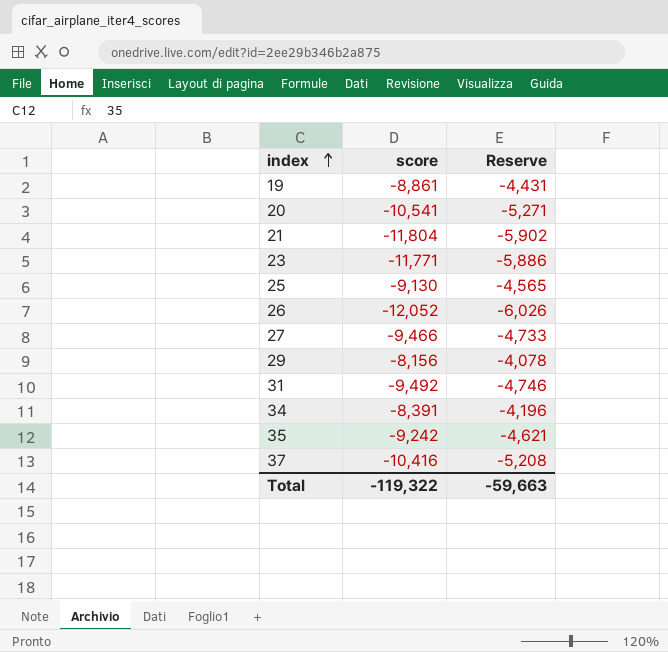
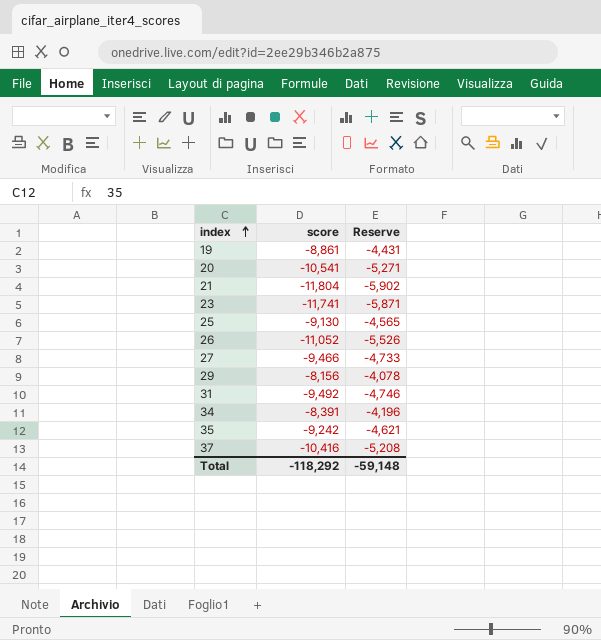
23 | score: -11,771 -> -11,741
23 | Reserve: -5,886 -> -5,871
26 | score: -12,052 -> -11,052
26 | Reserve: -6,026 -> -5,526
Total | score: -119,322 -> -118,292
Total | Reserve: -59,663 -> -59,148

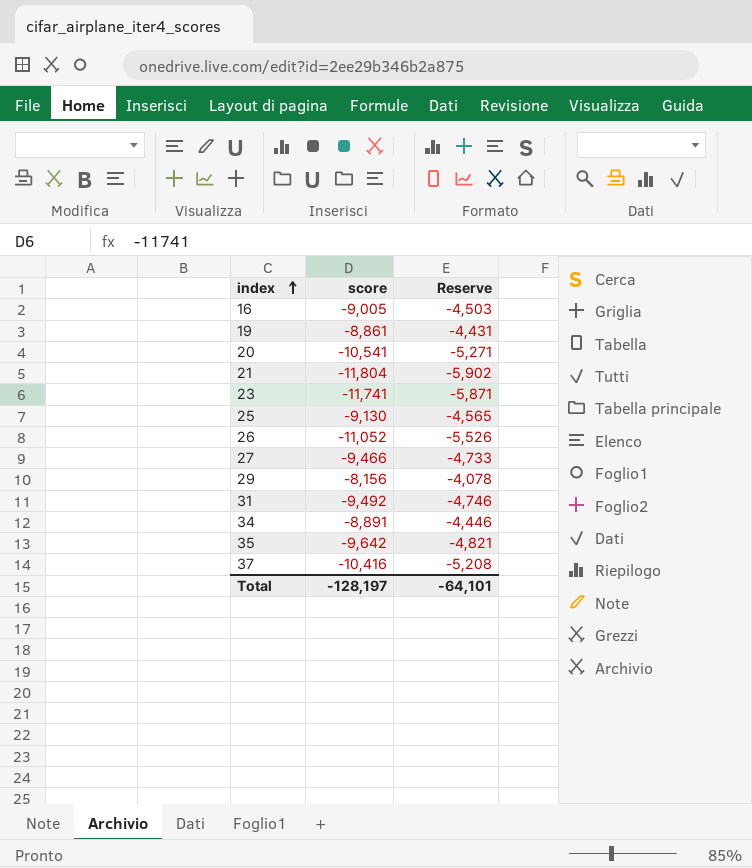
row 16: none -> -9,005 | -4,503
34 | score: -8,391 -> -8,891
34 | Reserve: -4,196 -> -4,446
35 | score: -9,242 -> -9,642
35 | Reserve: -4,621 -> -4,821
Total | score: -118,292 -> -128,197
Total | Reserve: -59,148 -> -64,101

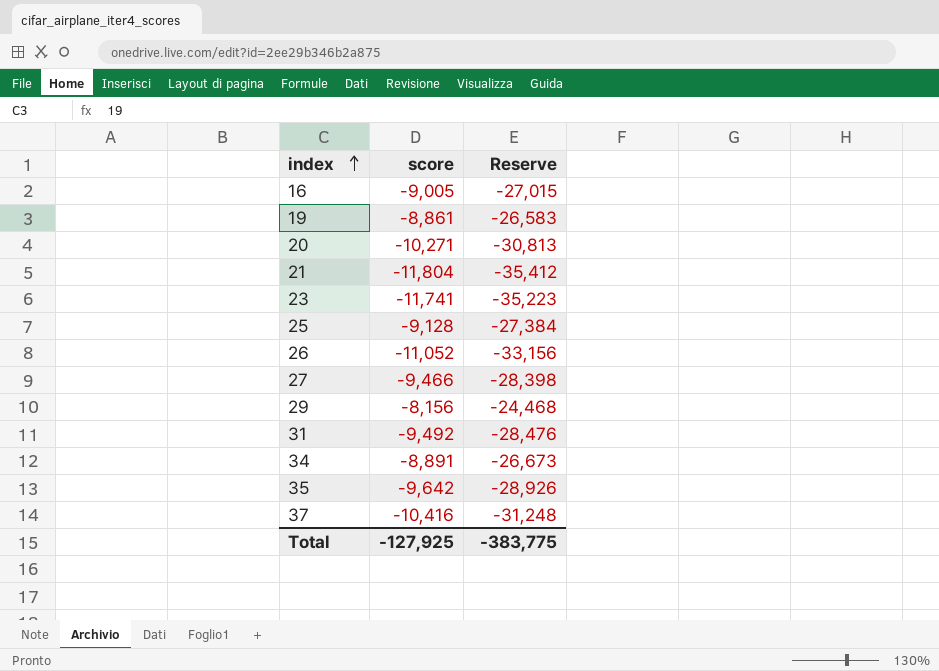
column Reserve | formula: [score] * 0.5 -> [score] * 3
20 | score: -10,541 -> -10,271
25 | score: -9,130 -> -9,128
Total | score: -128,197 -> -127,925
Total | Reserve: -64,101 -> -383,775

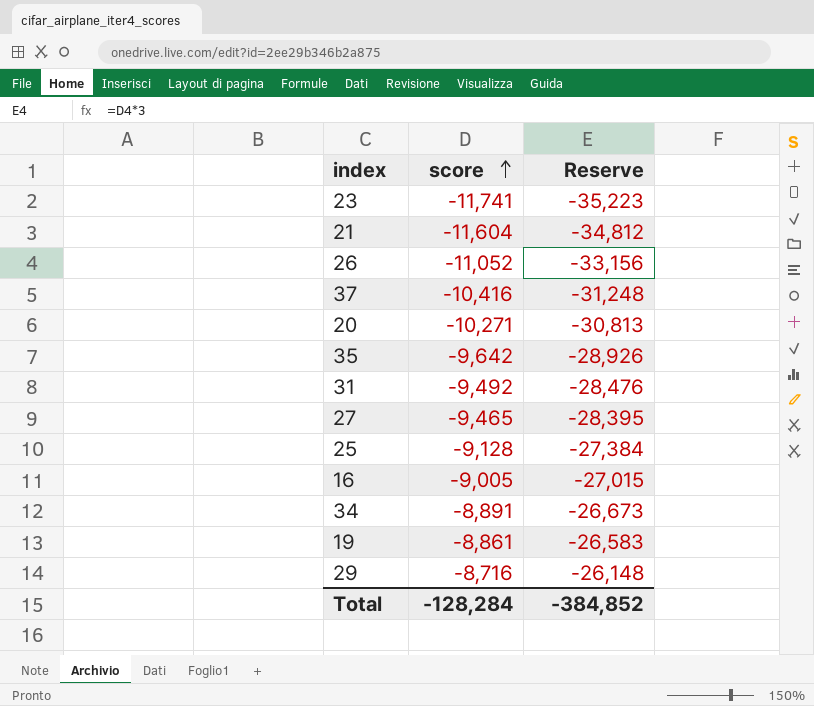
row order: index ascending -> score ascending
21 | score: -11,804 -> -11,604
21 | Reserve: -35,412 -> -34,812
27 | score: -9,466 -> -9,465
27 | Reserve: -28,398 -> -28,395
29 | score: -8,156 -> -8,716
29 | Reserve: -24,468 -> -26,148
Total | score: -127,925 -> -128,284
Total | Reserve: -383,775 -> -384,852

